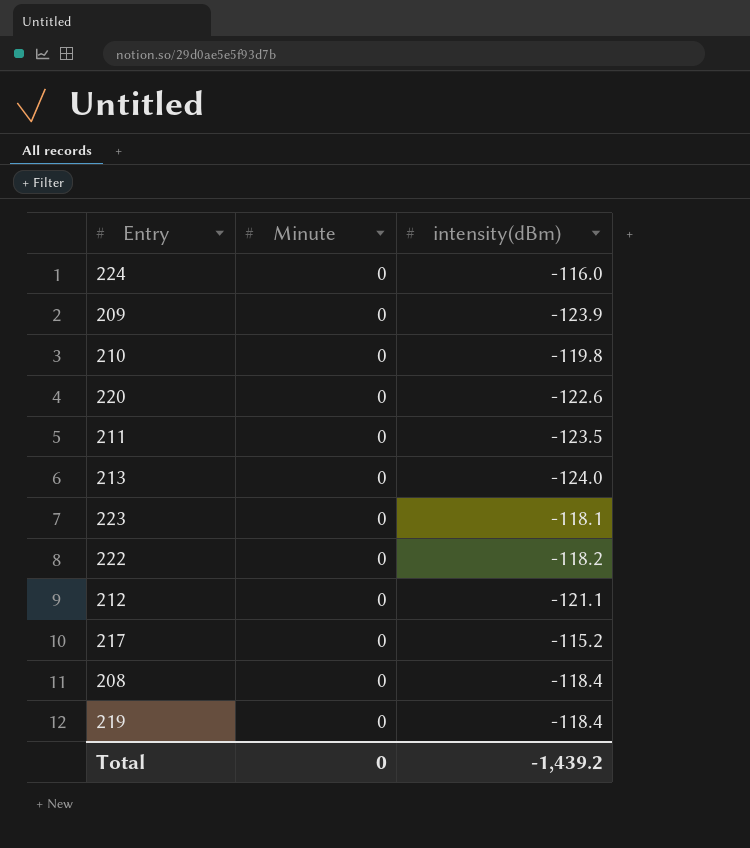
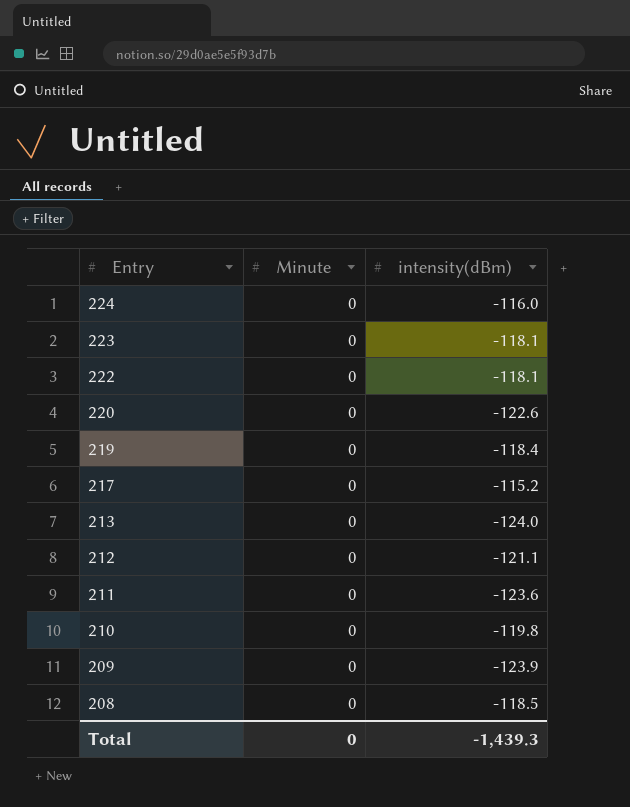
row order: none -> Entry descending
222 | intensity(dBm): -118.2 -> -118.1
211 | intensity(dBm): -123.5 -> -123.6
208 | intensity(dBm): -118.4 -> -118.5
Total | intensity(dBm): -1,439.2 -> -1,439.3

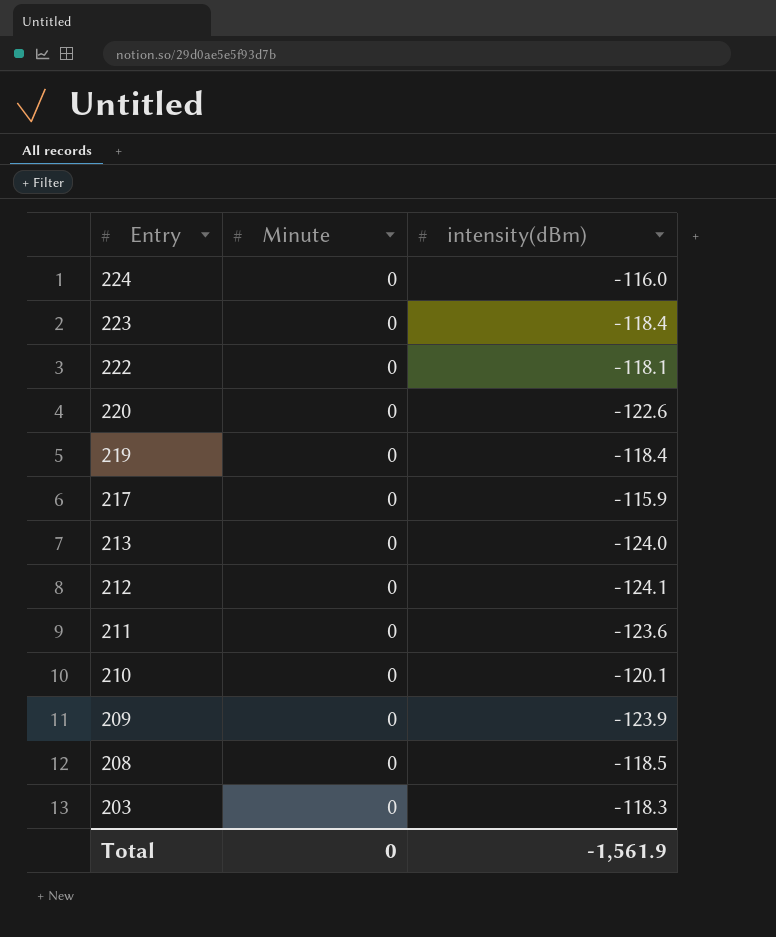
223 | intensity(dBm): -118.1 -> -118.4
217 | intensity(dBm): -115.2 -> -115.9
212 | intensity(dBm): -121.1 -> -124.1
210 | intensity(dBm): -119.8 -> -120.1
row 203: none -> 0 | -118.3
Total | intensity(dBm): -1,439.3 -> -1,561.9

